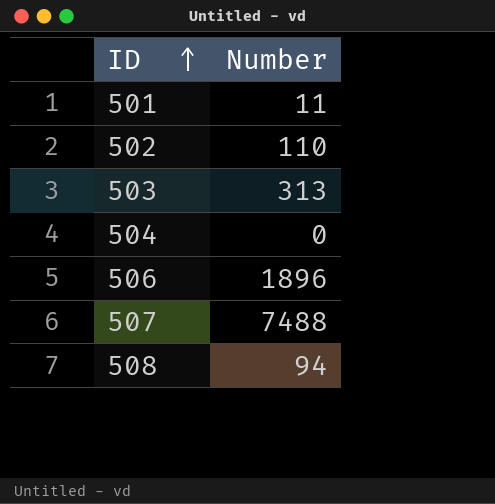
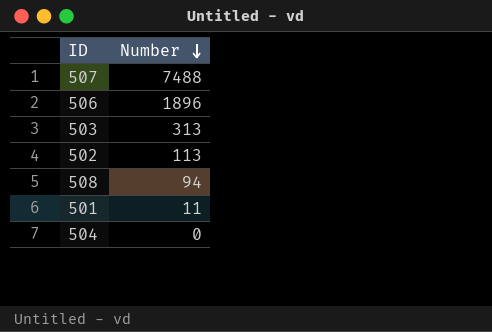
row order: ID ascending -> Number descending
502 | Number: 110 -> 113

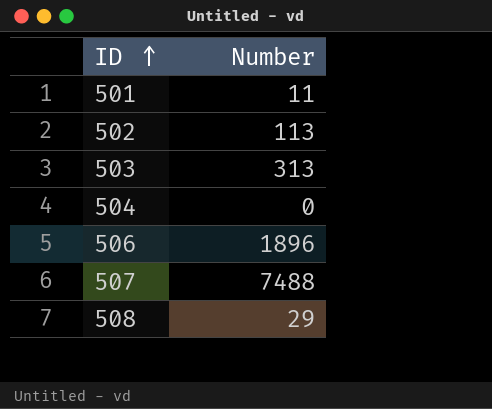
row order: Number descending -> ID ascending
508 | Number: 94 -> 29

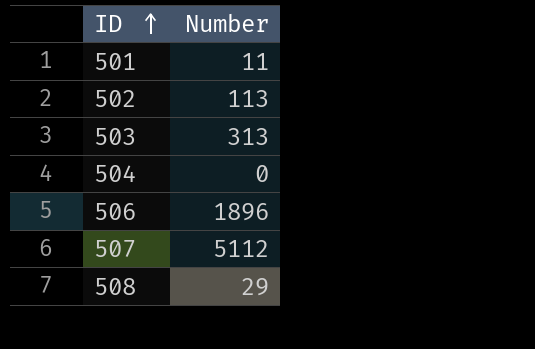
507 | Number: 7488 -> 5112

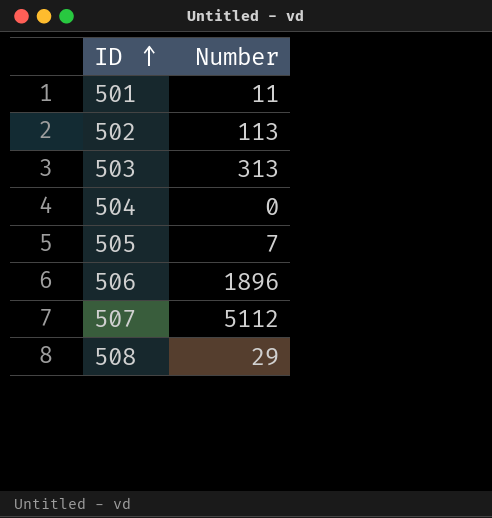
row 505: none -> 7

